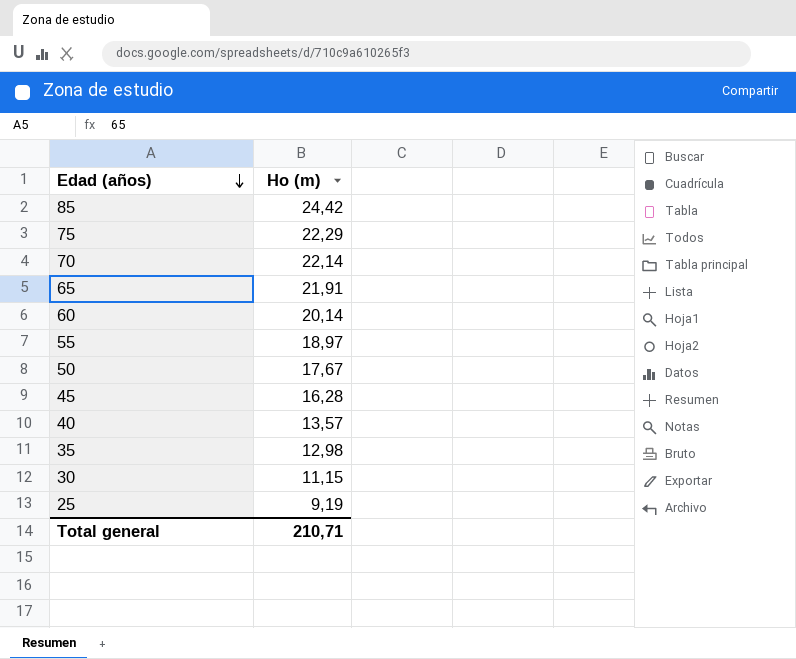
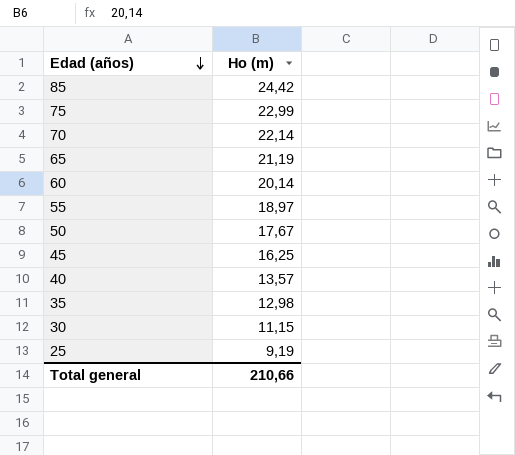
75 | Ho (m): 22,29 -> 22,99
65 | Ho (m): 21,91 -> 21,19
45 | Ho (m): 16,28 -> 16,25
Total general | Ho (m): 210,71 -> 210,66

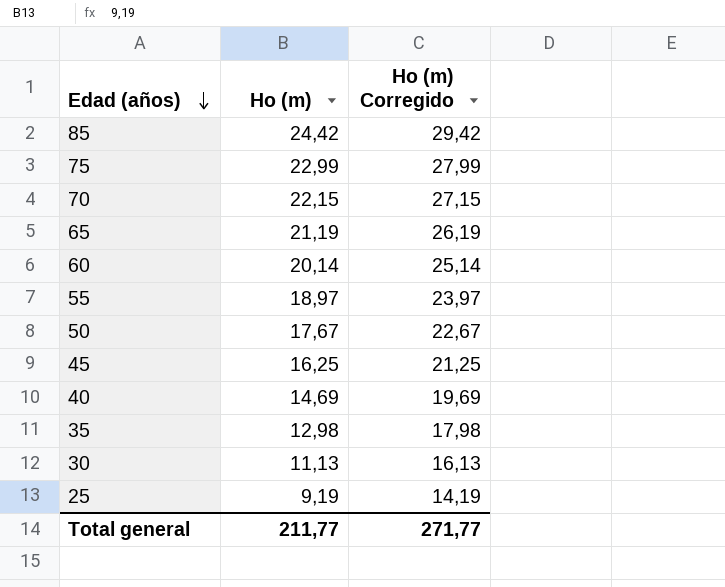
column Ho (m) Corregido | formula: none -> [Ho (m)] + 5
70 | Ho (m): 22,14 -> 22,15
40 | Ho (m): 13,57 -> 14,69
30 | Ho (m): 11,15 -> 11,13
Total general | Ho (m): 210,66 -> 211,77

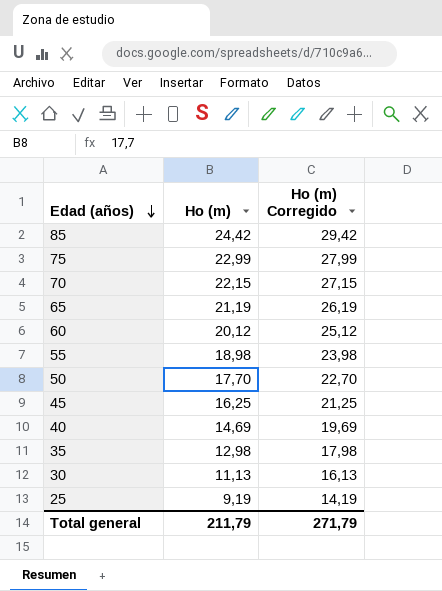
60 | Ho (m): 20,14 -> 20,12
60 | Ho (m) Corregido: 25,14 -> 25,12
55 | Ho (m): 18,97 -> 18,98
55 | Ho (m) Corregido: 23,97 -> 23,98
50 | Ho (m): 17,67 -> 17,70
50 | Ho (m) Corregido: 22,67 -> 22,70
Total general | Ho (m): 211,77 -> 211,79
Total general | Ho (m) Corregido: 271,77 -> 271,79

